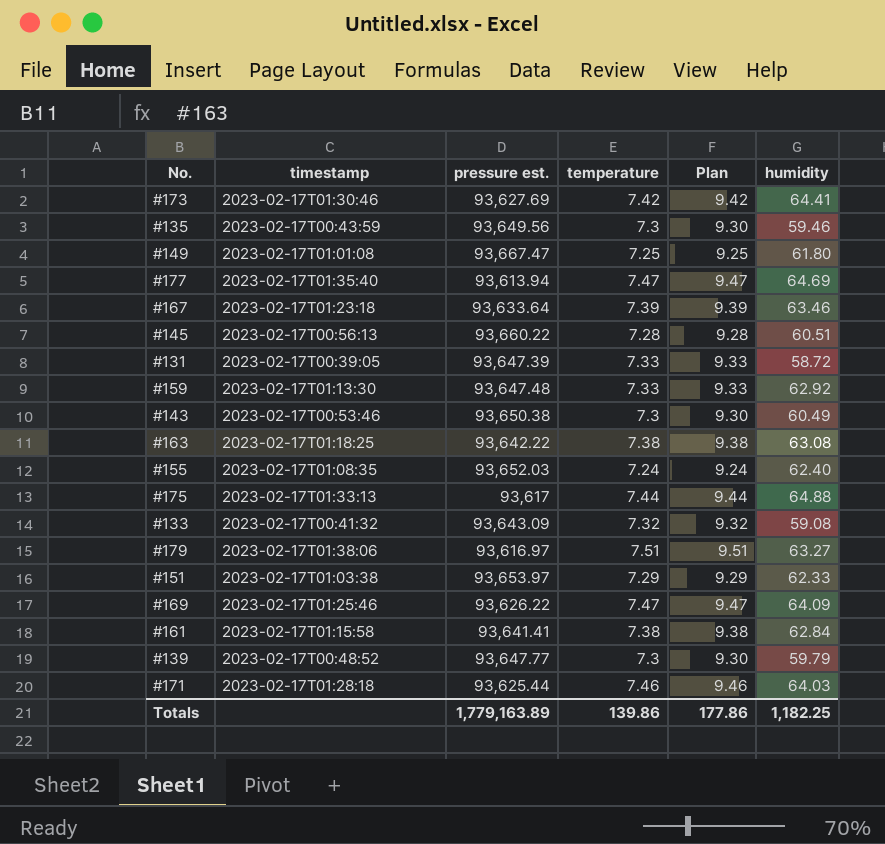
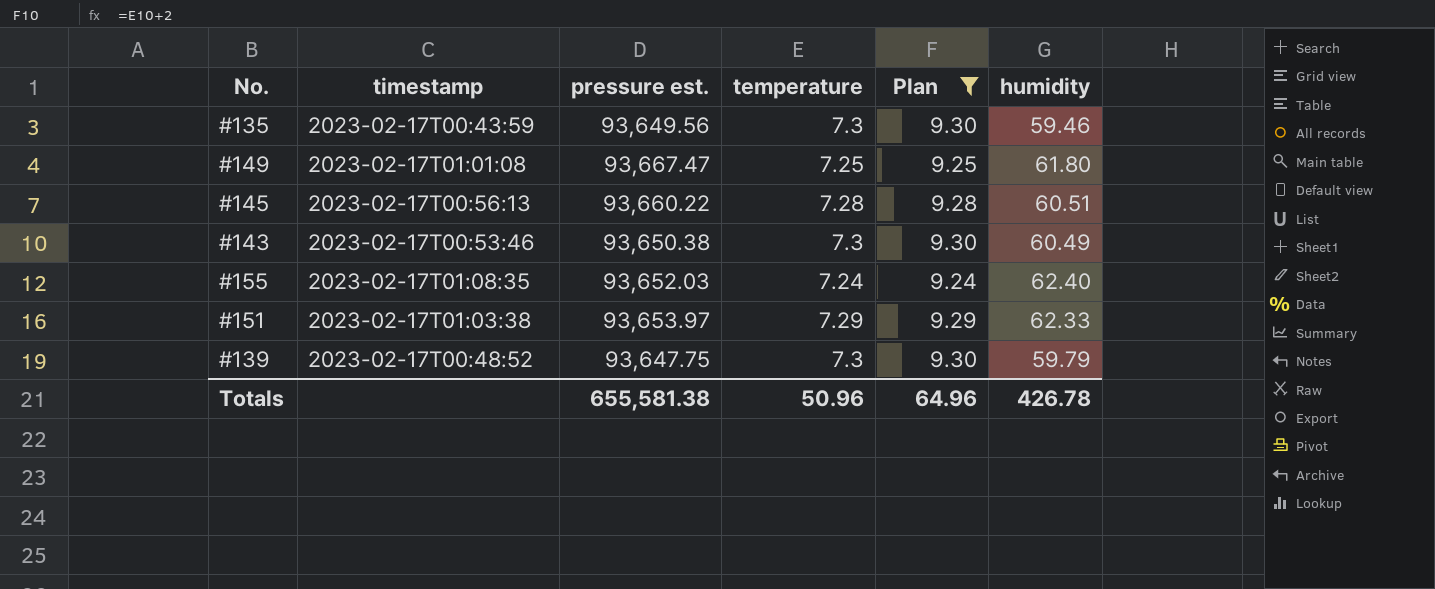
filter: none -> Plan <= 9.30
#139 | pressure est.: 93,647.77 -> 93,647.75
Totals | pressure est.: 1,779,163.89 -> 655,581.38
Totals | temperature: 139.86 -> 50.96
Totals | Plan: 177.86 -> 64.96
Totals | humidity: 1,182.25 -> 426.78

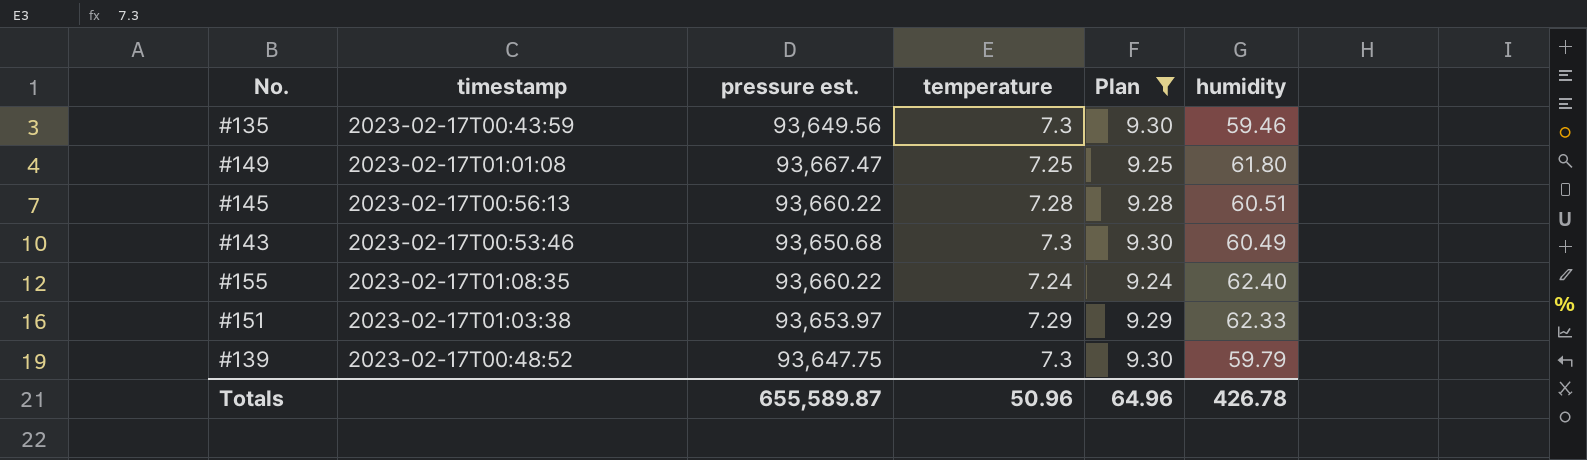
#143 | pressure est.: 93,650.38 -> 93,650.68
#155 | pressure est.: 93,652.03 -> 93,660.22
Totals | pressure est.: 655,581.38 -> 655,589.87

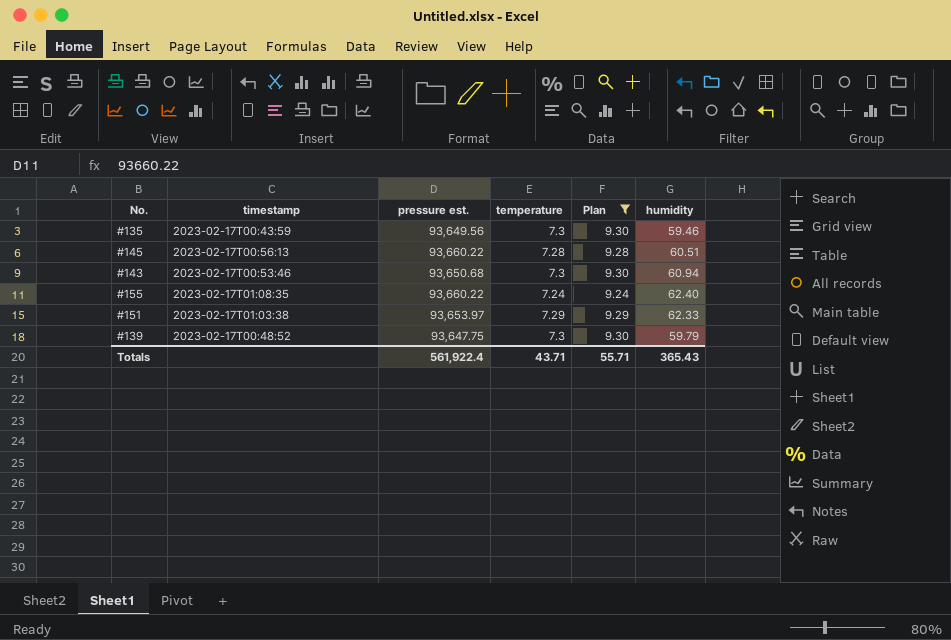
row #149: 2023-02-17T01:01:08 | 93,667.47 | 7.25 | 9.25 | 61.80 -> none
#143 | humidity: 60.49 -> 60.94
Totals | pressure est.: 655,589.87 -> 561,922.4
Totals | temperature: 50.96 -> 43.71
Totals | Plan: 64.96 -> 55.71
Totals | humidity: 426.78 -> 365.43

